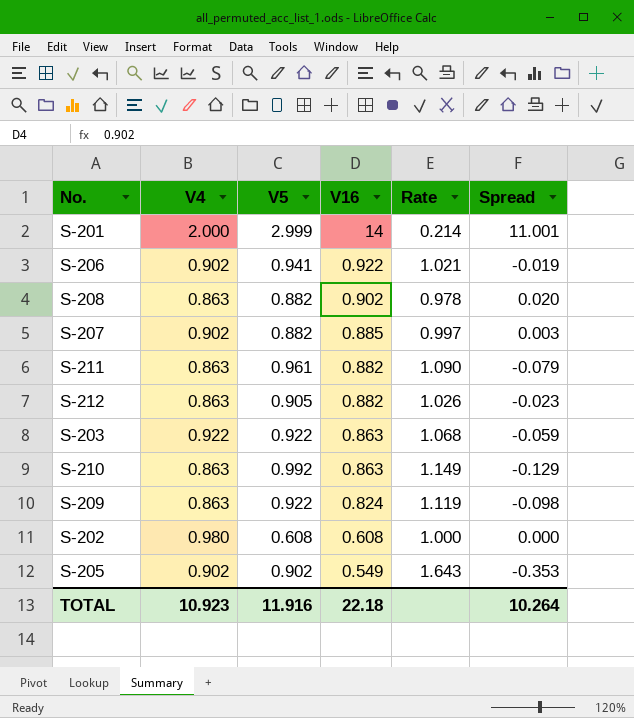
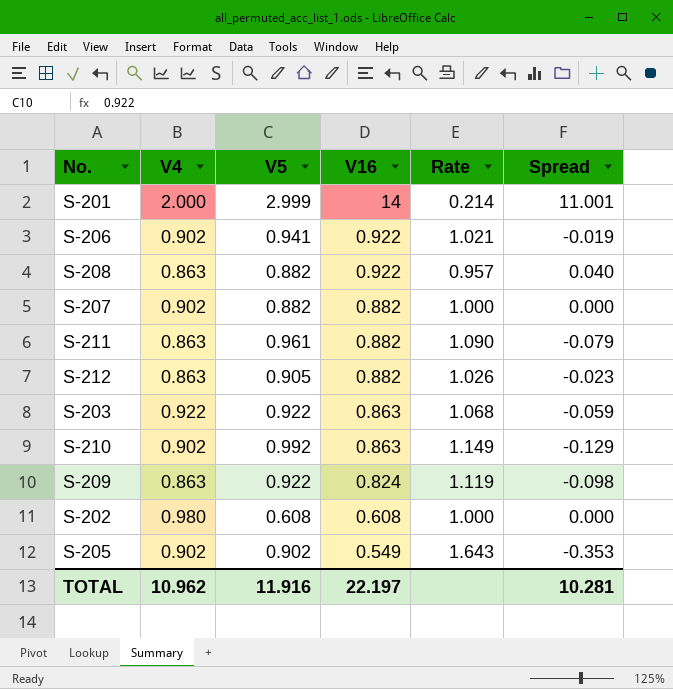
S-208 | V16: 0.902 -> 0.922
S-208 | Rate: 0.978 -> 0.957
S-208 | Spread: 0.020 -> 0.040
S-207 | V16: 0.885 -> 0.882
S-207 | Rate: 0.997 -> 1.000
S-207 | Spread: 0.003 -> 0.000
S-210 | V4: 0.863 -> 0.902
TOTAL | V4: 10.923 -> 10.962
TOTAL | V16: 22.18 -> 22.197
TOTAL | Spread: 10.264 -> 10.281

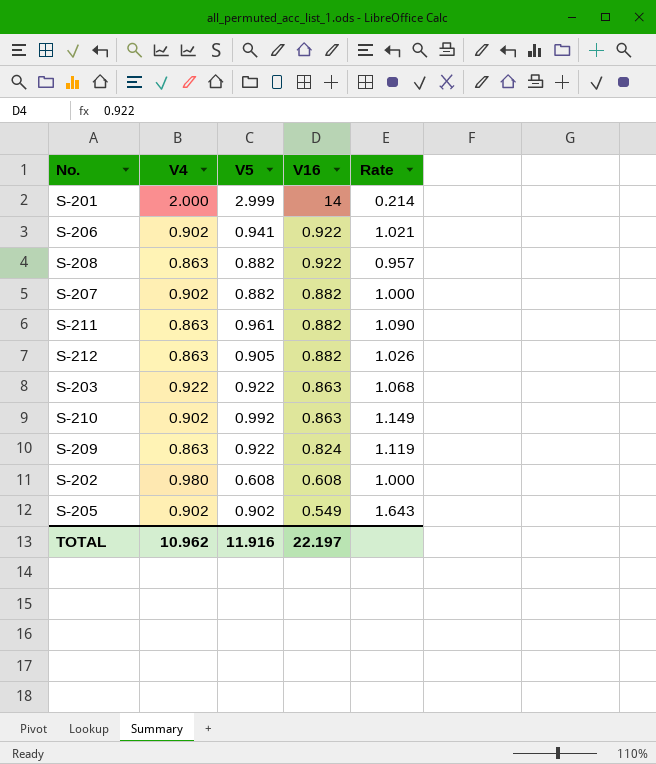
column Spread | formula: [V16] - [V5] -> none

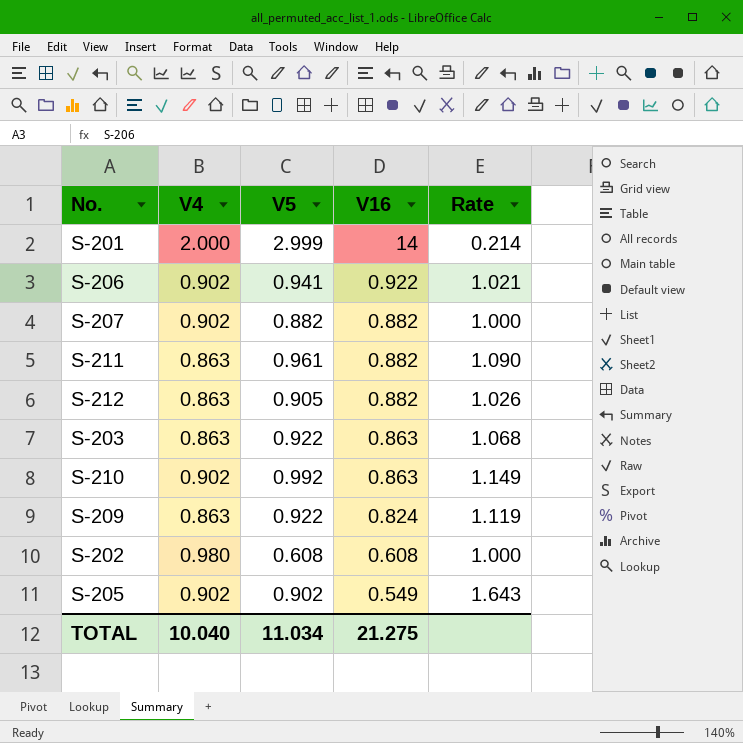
row S-208: 0.863 | 0.882 | 0.922 | 0.957 -> none
S-203 | V4: 0.922 -> 0.863
TOTAL | V4: 10.962 -> 10.040
TOTAL | V5: 11.916 -> 11.034
TOTAL | V16: 22.197 -> 21.275

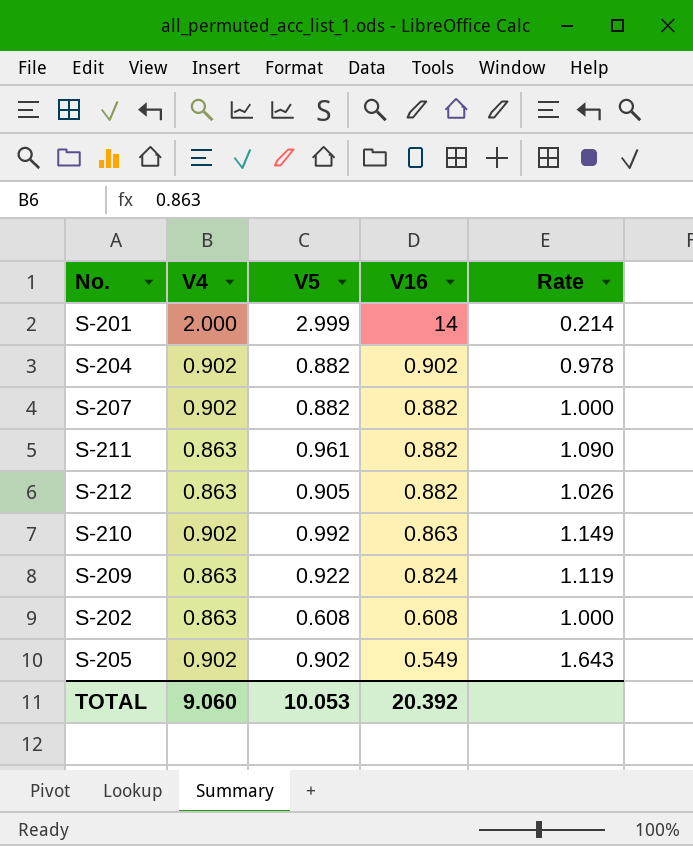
row S-206: 0.902 | 0.941 | 0.922 | 1.021 -> none
row S-203: 0.863 | 0.922 | 0.863 | 1.068 -> none
row S-204: none -> 0.902 | 0.882 | 0.902 | 0.978
S-202 | V4: 0.980 -> 0.863
TOTAL | V4: 10.040 -> 9.060
TOTAL | V5: 11.034 -> 10.053
TOTAL | V16: 21.275 -> 20.392

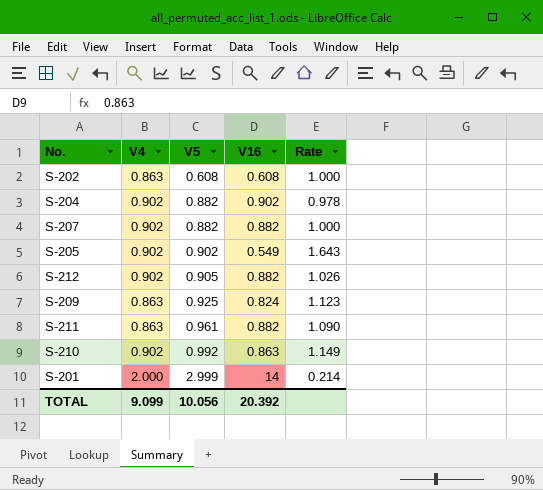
row order: V16 descending -> V5 ascending
S-212 | V4: 0.863 -> 0.902
S-209 | V5: 0.922 -> 0.925
S-209 | Rate: 1.119 -> 1.123
TOTAL | V4: 9.060 -> 9.099
TOTAL | V5: 10.053 -> 10.056

